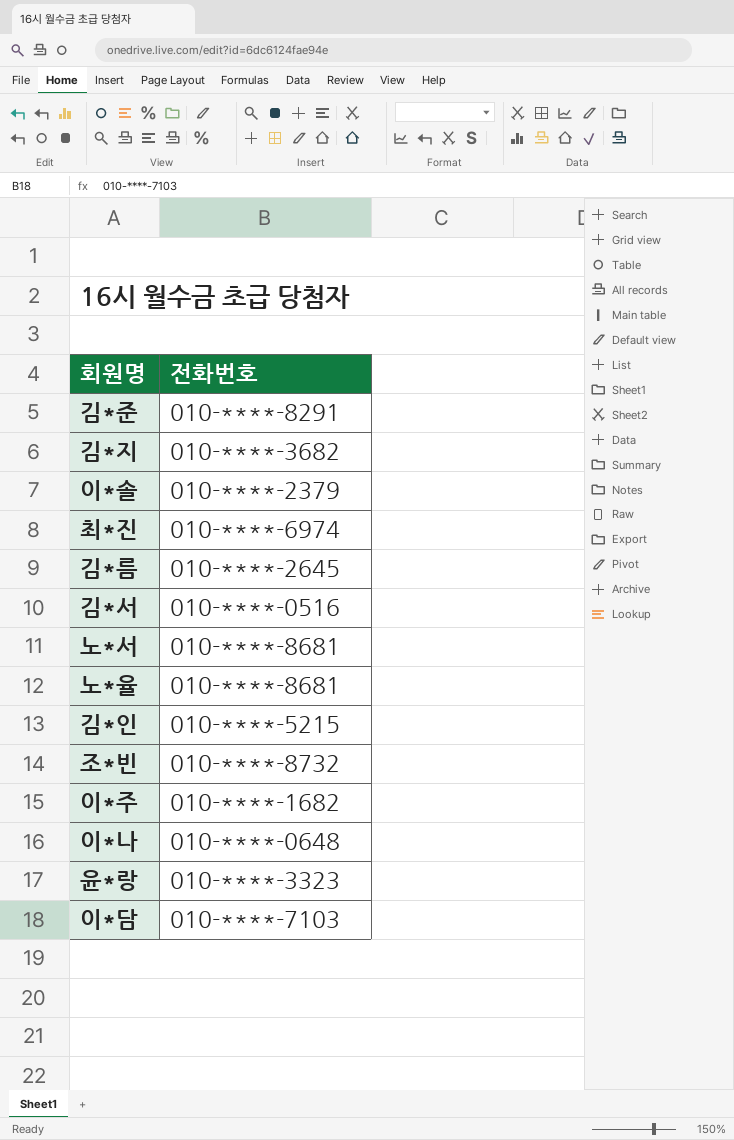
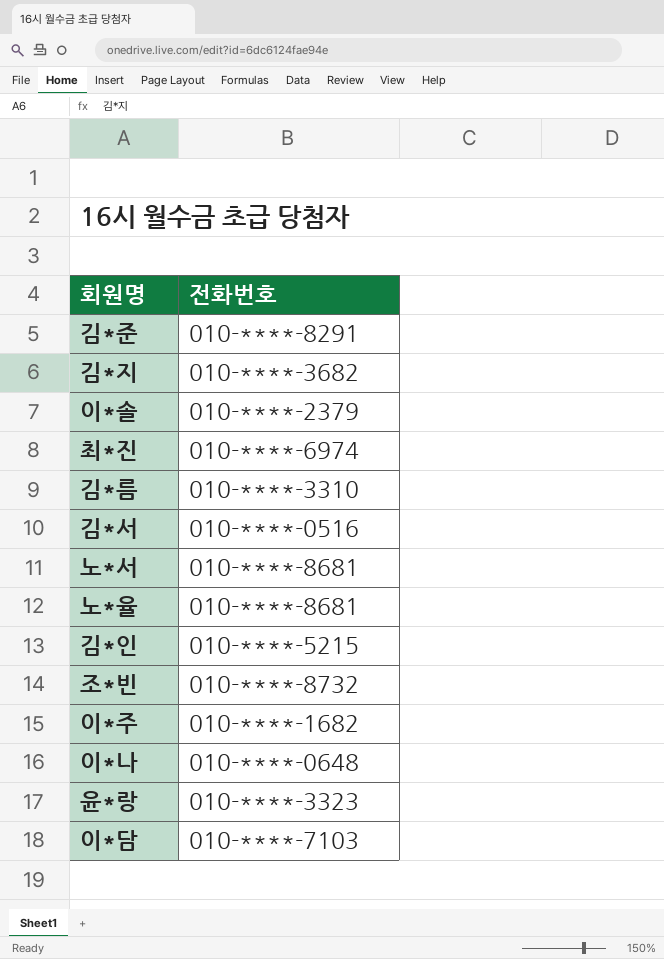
김*름 | 전화번호: 010-****-2645 -> 010-****-3310

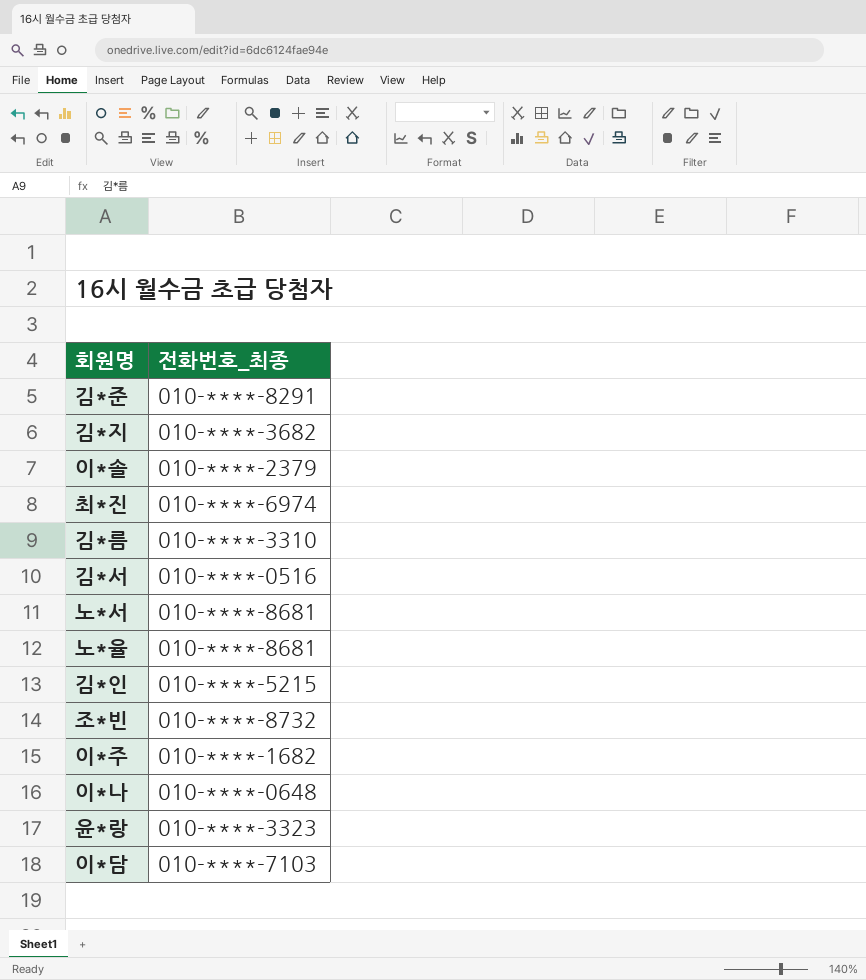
column name: 전화번호 -> 전화번호_최종

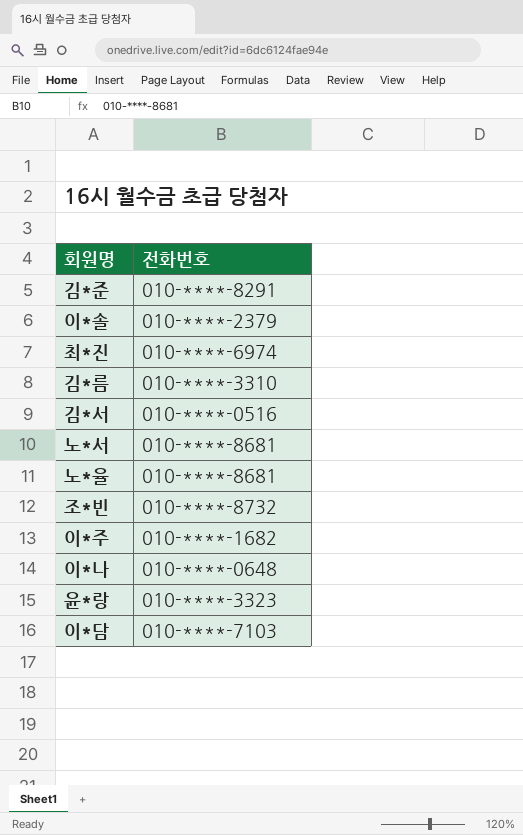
column name: 전화번호_최종 -> 전화번호
row 김*지: 010-****-3682 -> none
row 김*인: 010-****-5215 -> none

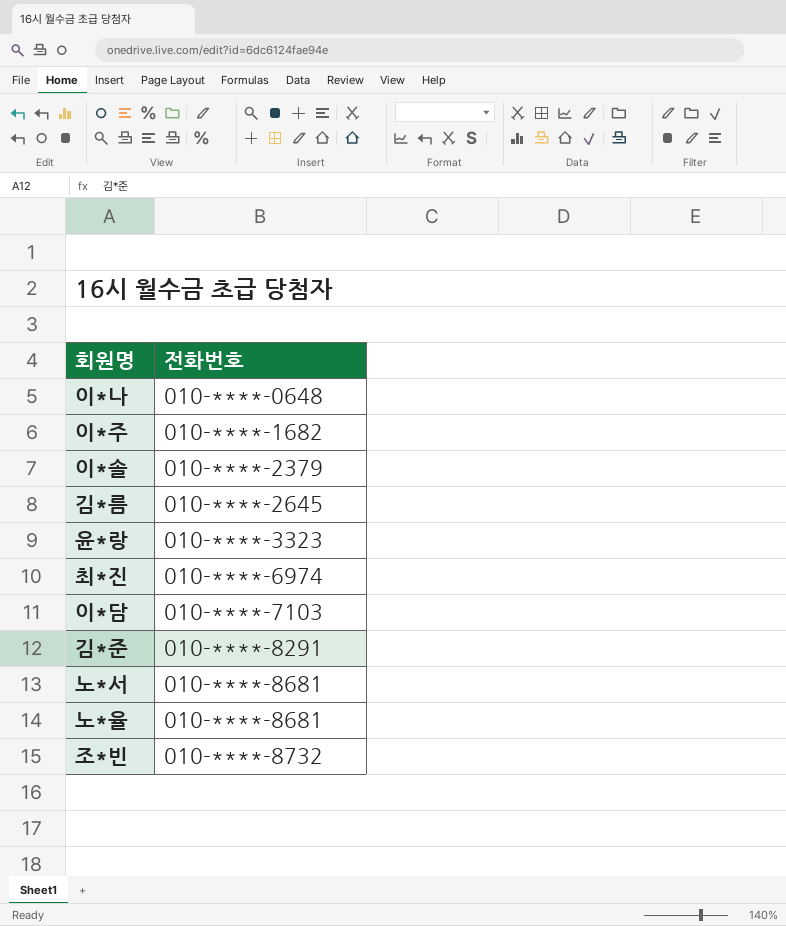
row order: none -> 전화번호 ascending
row 김*서: 010-****-0516 -> none
김*름 | 전화번호: 010-****-3310 -> 010-****-2645

